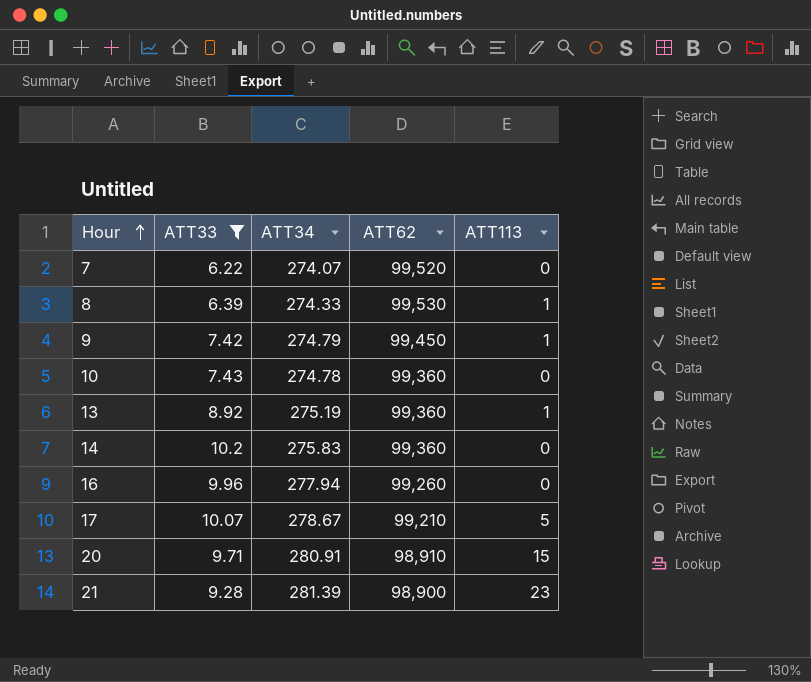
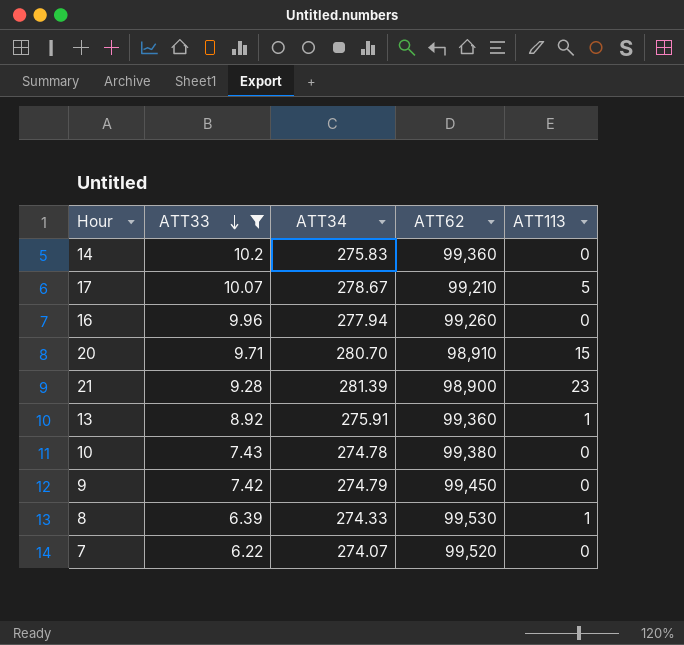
row order: Hour ascending -> ATT33 descending
20 | ATT34: 280.91 -> 280.70
13 | ATT34: 275.19 -> 275.91
10 | ATT62: 99,360 -> 99,380
9 | ATT113: 1 -> 0

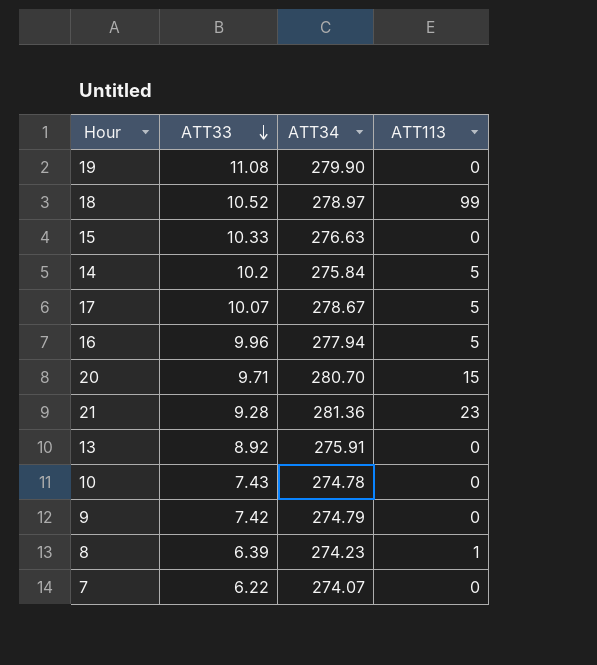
filter: ATT33 <= 10.2 -> none
column ATT62 | position: 4 -> none
14 | ATT34: 275.83 -> 275.84
14 | ATT113: 0 -> 5
16 | ATT113: 0 -> 5
21 | ATT34: 281.39 -> 281.36
13 | ATT113: 1 -> 0
8 | ATT34: 274.33 -> 274.23

